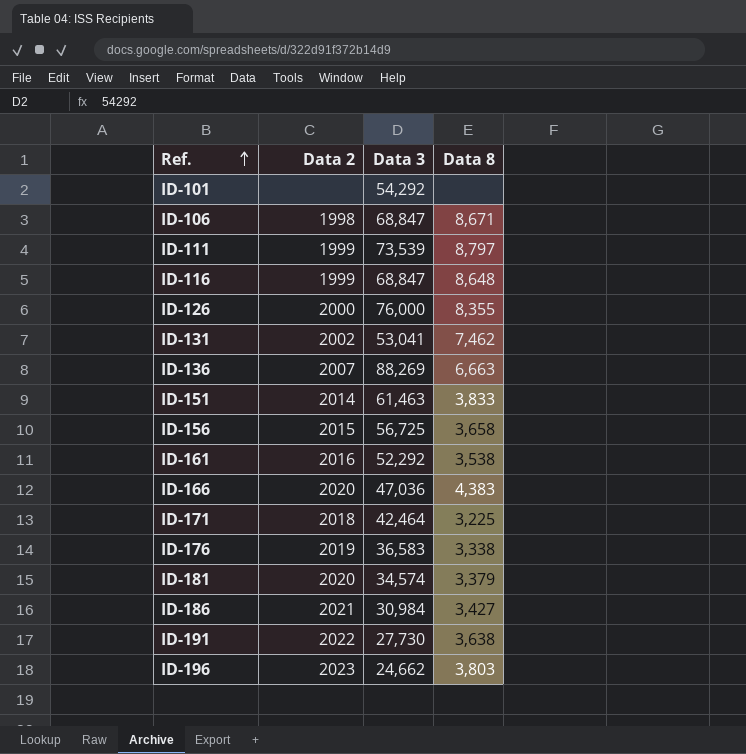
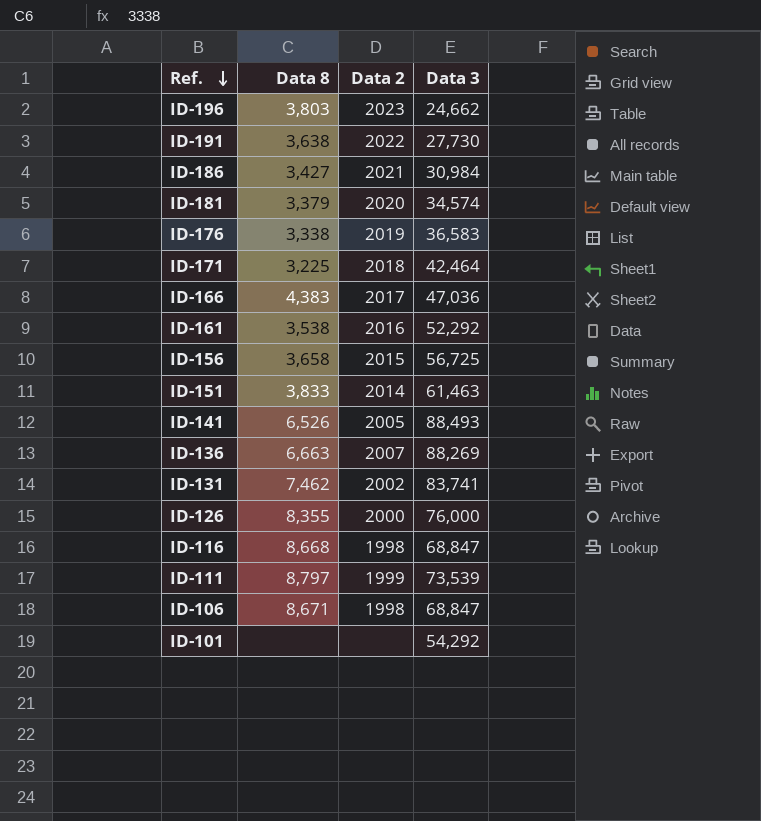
row order: Ref. ascending -> Ref. descending
column Data 8 | position: 4 -> 2
ID-166 | Data 2: 2020 -> 2017
row ID-141: none -> 6,526 | 2005 | 88,493
ID-131 | Data 3: 53,041 -> 83,741
ID-116 | Data 8: 8,648 -> 8,668
ID-116 | Data 2: 1999 -> 1998

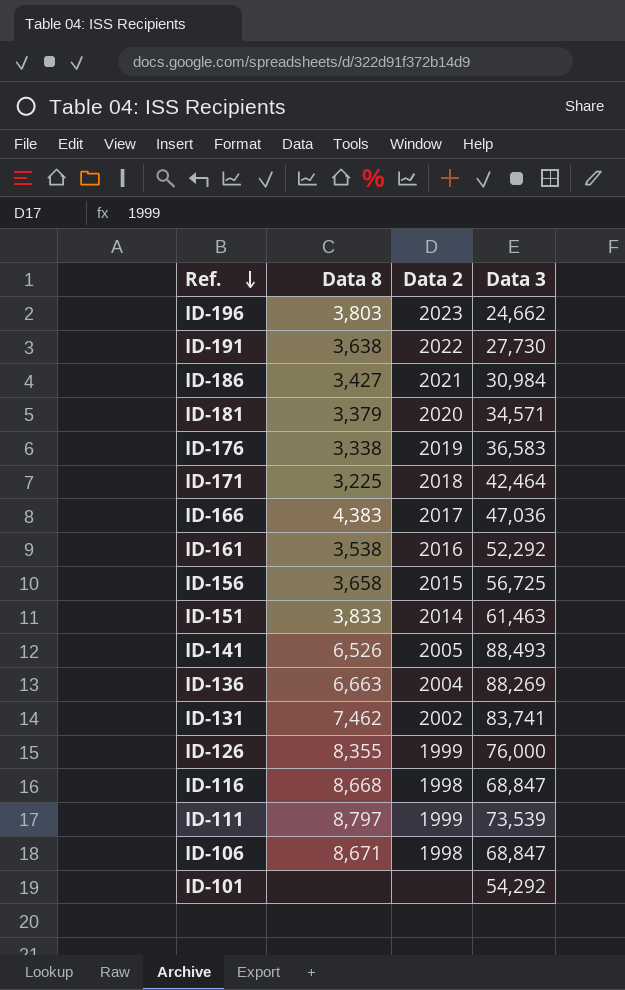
ID-181 | Data 3: 34,574 -> 34,571
ID-136 | Data 2: 2007 -> 2004
ID-126 | Data 2: 2000 -> 1999

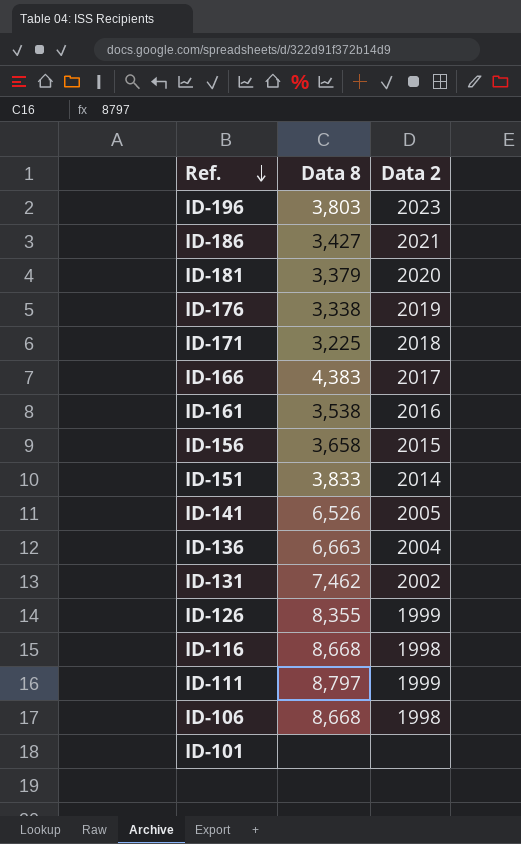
column Data 3 | position: 4 -> none
row ID-191: 3,638 | 2022 | 27,730 -> none
ID-106 | Data 8: 8,671 -> 8,668

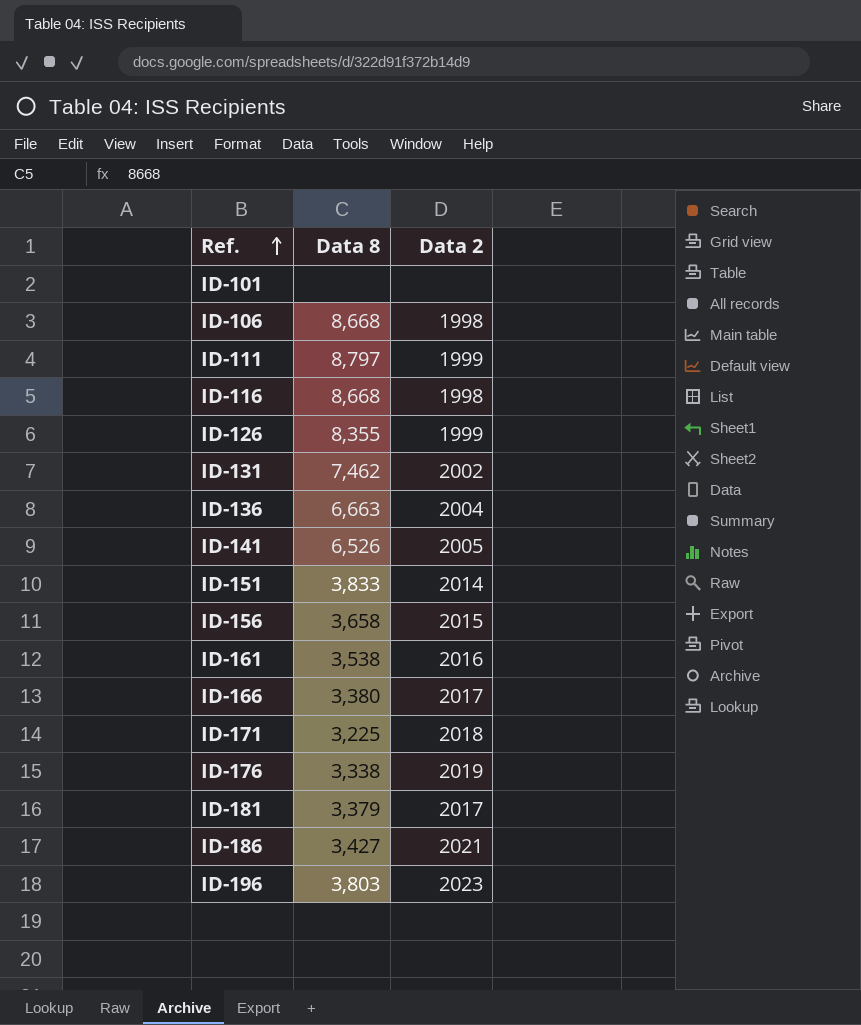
row order: Ref. descending -> Ref. ascending
ID-166 | Data 8: 4,383 -> 3,380
ID-181 | Data 2: 2020 -> 2017

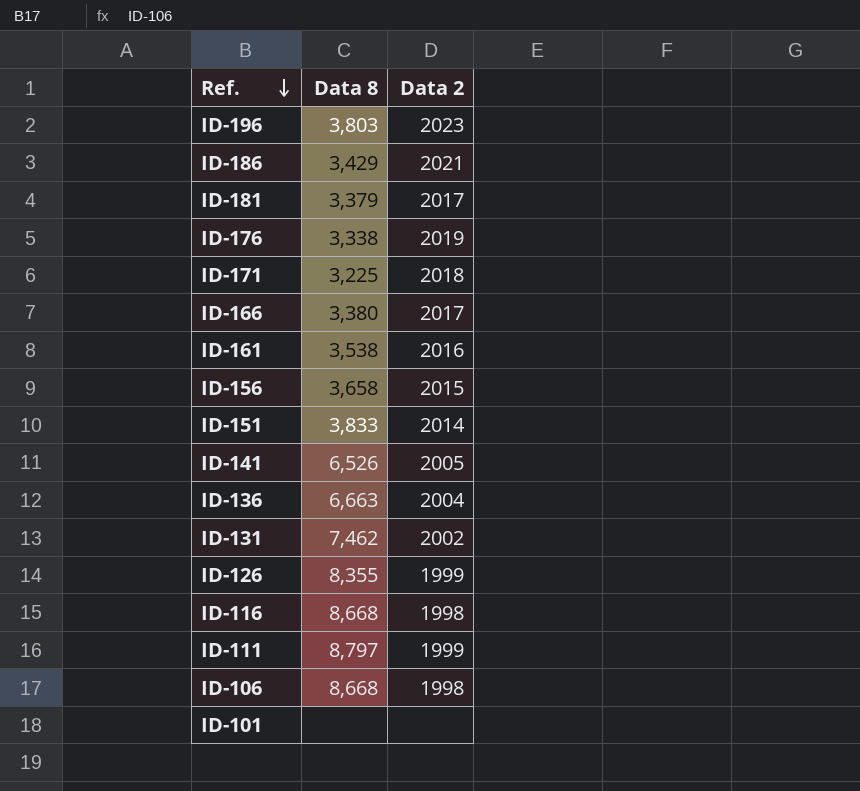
row order: Ref. ascending -> Ref. descending
ID-186 | Data 8: 3,427 -> 3,429

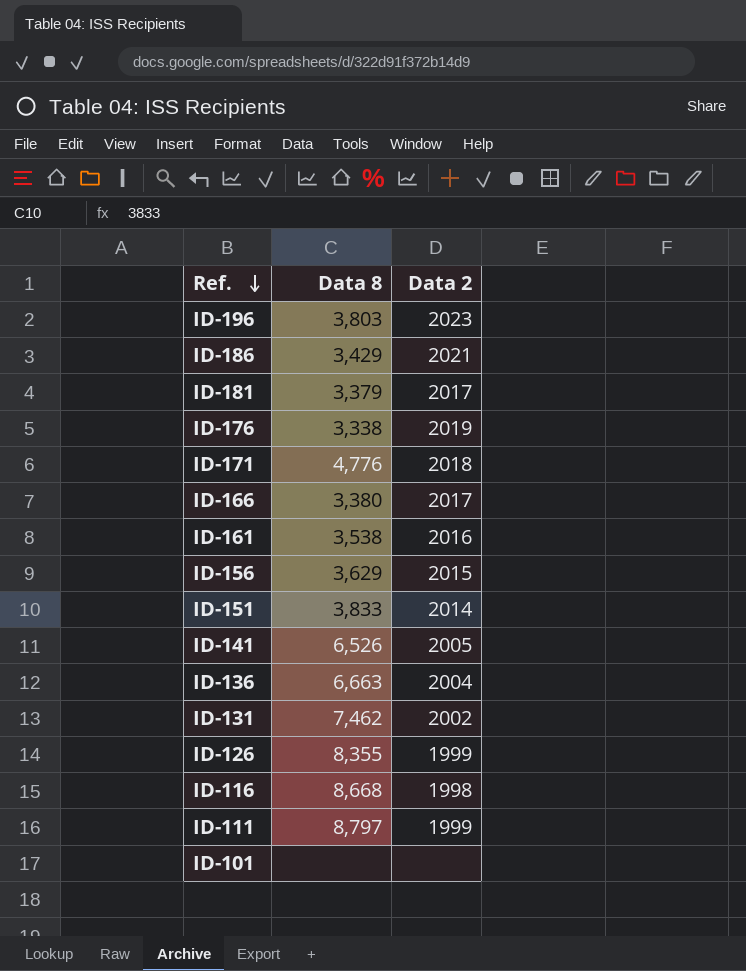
row ID-106: 8,668 | 1998 -> none
ID-171 | Data 8: 3,225 -> 4,776
ID-156 | Data 8: 3,658 -> 3,629

